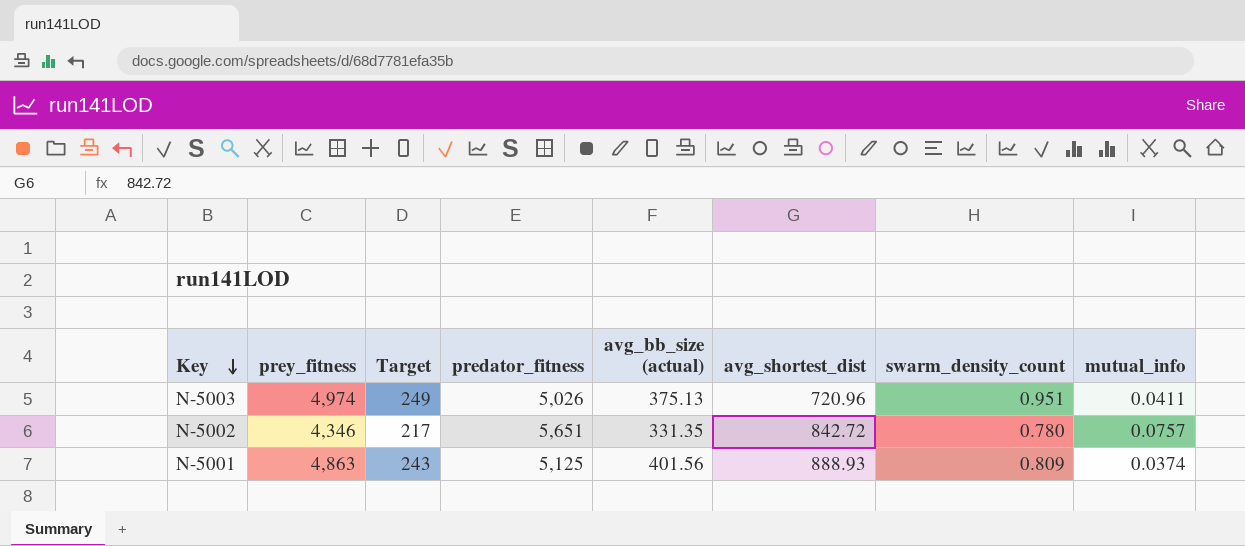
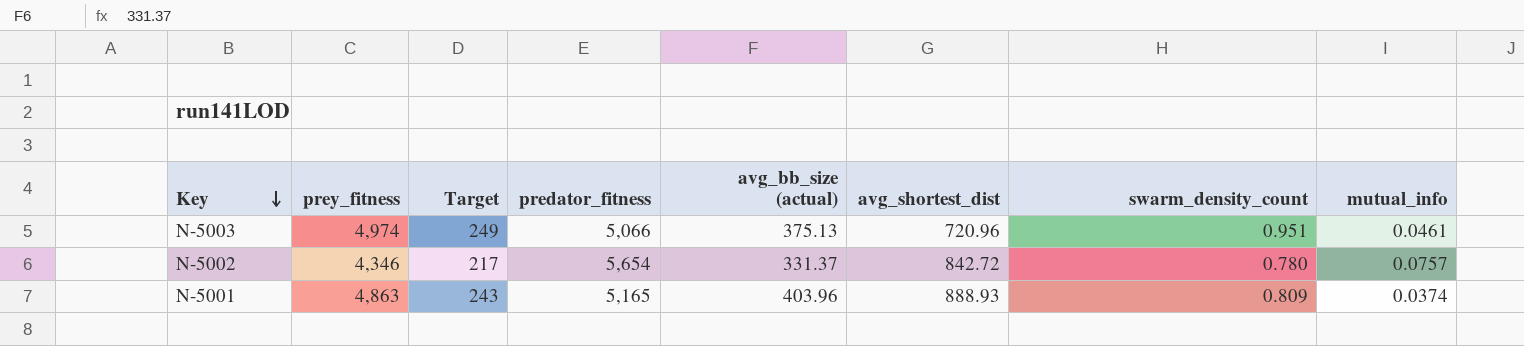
N-5003 | predator_fitness: 5,026 -> 5,066
N-5003 | mutual_info: 0.0411 -> 0.0461
N-5002 | predator_fitness: 5,651 -> 5,654
N-5002 | avg_bb_size (actual): 331.35 -> 331.37
N-5001 | predator_fitness: 5,125 -> 5,165
N-5001 | avg_bb_size (actual): 401.56 -> 403.96

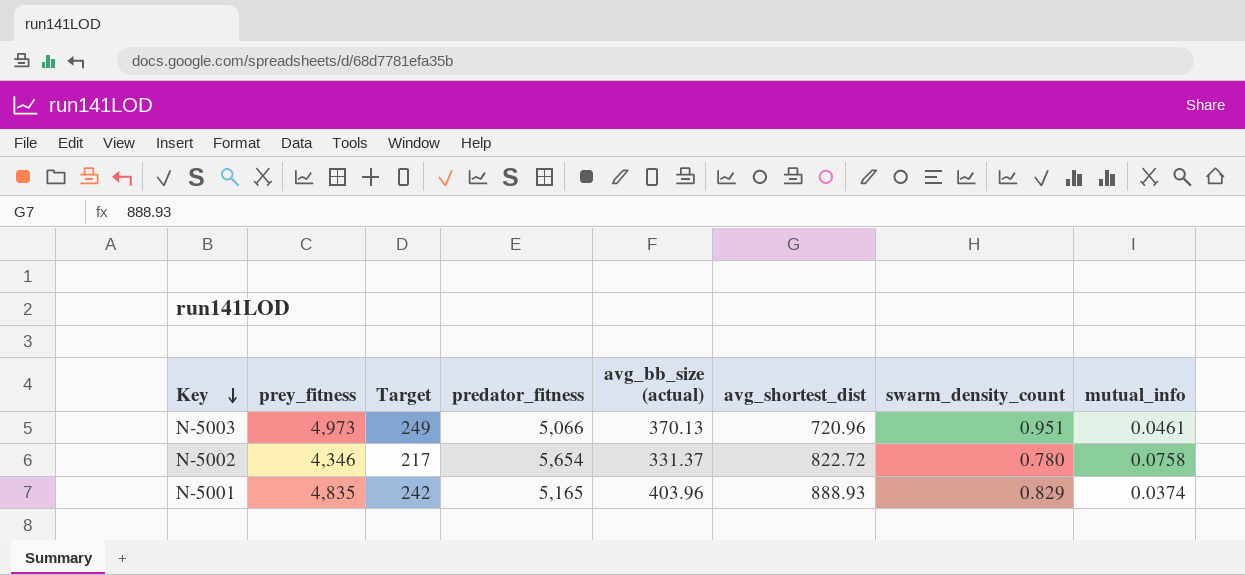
N-5003 | prey_fitness: 4,974 -> 4,973
N-5003 | avg_bb_size (actual): 375.13 -> 370.13
N-5002 | avg_shortest_dist: 842.72 -> 822.72
N-5002 | mutual_info: 0.0757 -> 0.0758
N-5001 | prey_fitness: 4,863 -> 4,835
N-5001 | Target: 243 -> 242
N-5001 | swarm_density_count: 0.809 -> 0.829

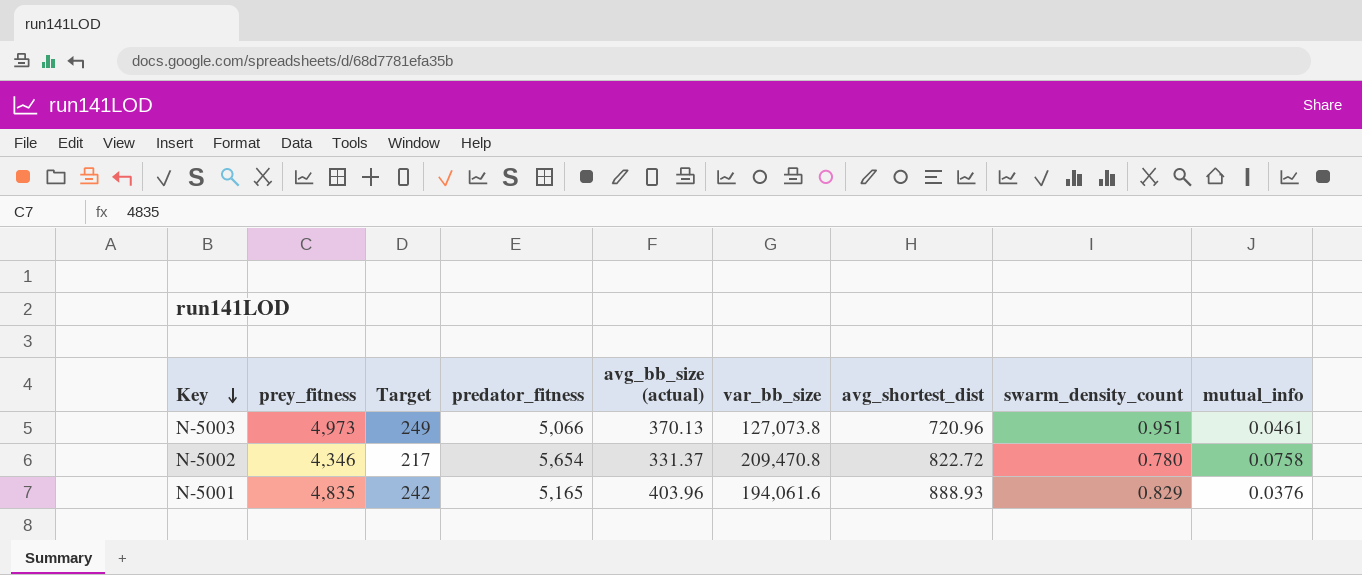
column var_bb_size | position: none -> 6
N-5001 | mutual_info: 0.0374 -> 0.0376

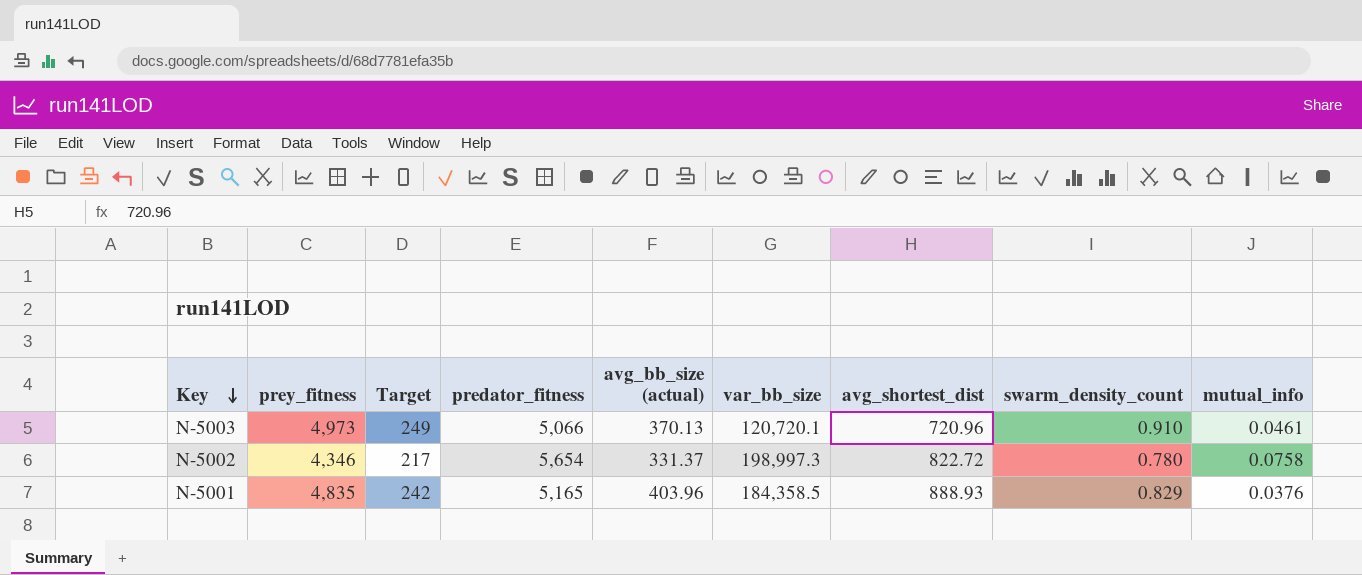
N-5003 | var_bb_size: 127,073.8 -> 120,720.1
N-5003 | swarm_density_count: 0.951 -> 0.910
N-5002 | var_bb_size: 209,470.8 -> 198,997.3
N-5001 | var_bb_size: 194,061.6 -> 184,358.5

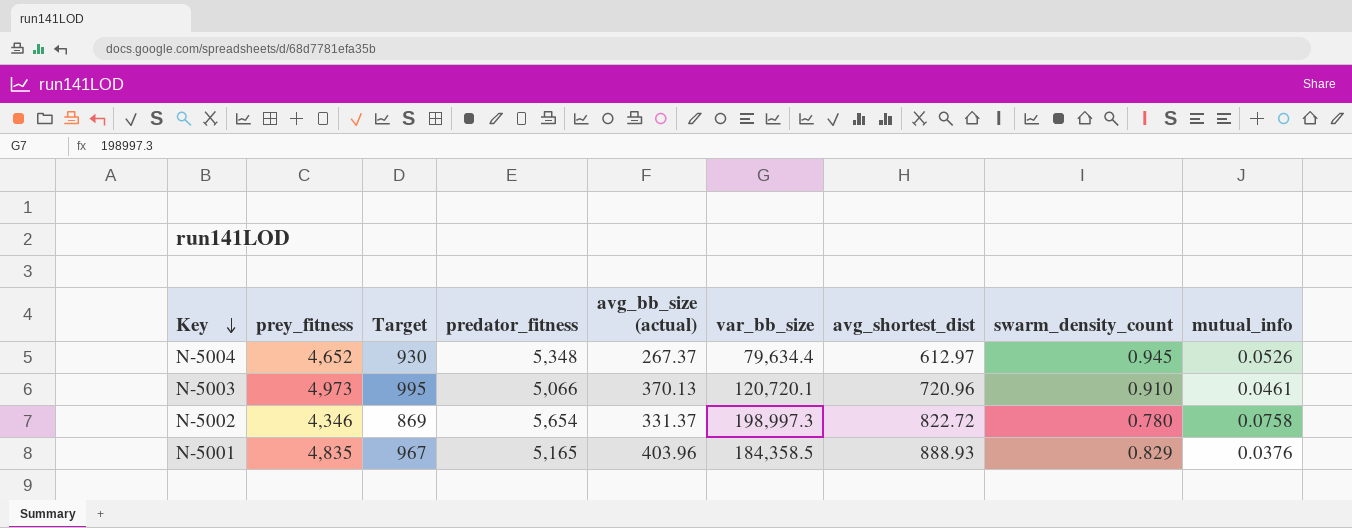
column Target | formula: [prey_fitness] * 0.05 -> [prey_fitness] * 0.2
row N-5004: none -> 4,652 | 930 | 5,348 | 267.37 | 79,634.4 | 612.97 | 0.945 | 0.0526

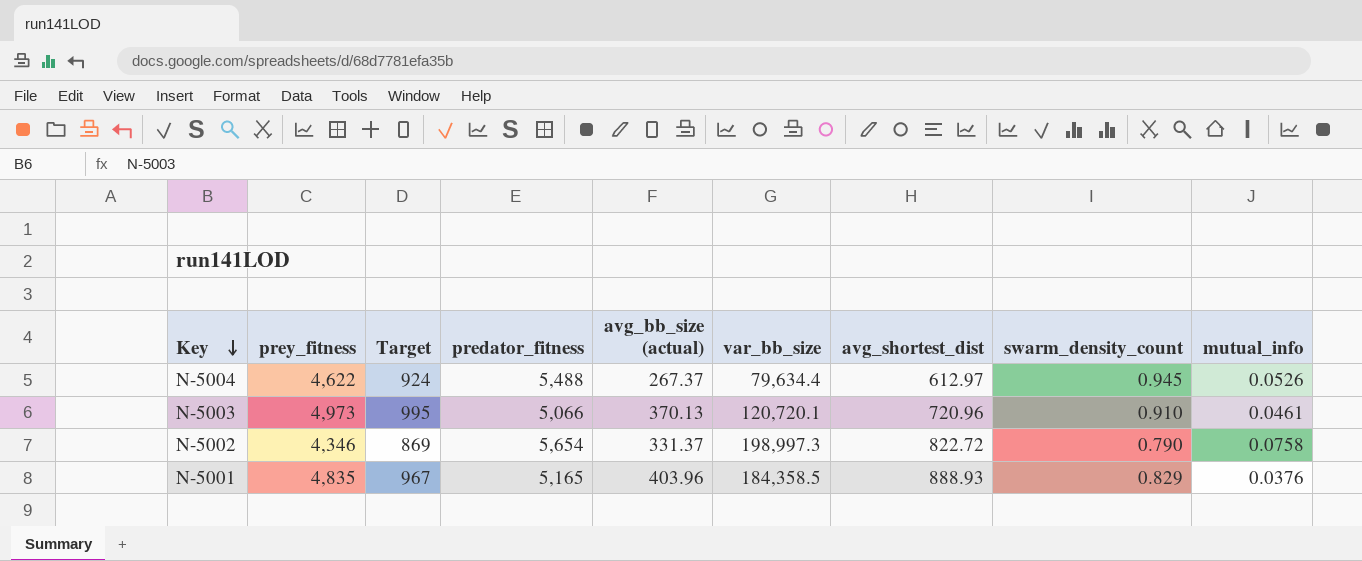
N-5004 | prey_fitness: 4,652 -> 4,622
N-5004 | Target: 930 -> 924
N-5004 | predator_fitness: 5,348 -> 5,488
N-5002 | swarm_density_count: 0.780 -> 0.790

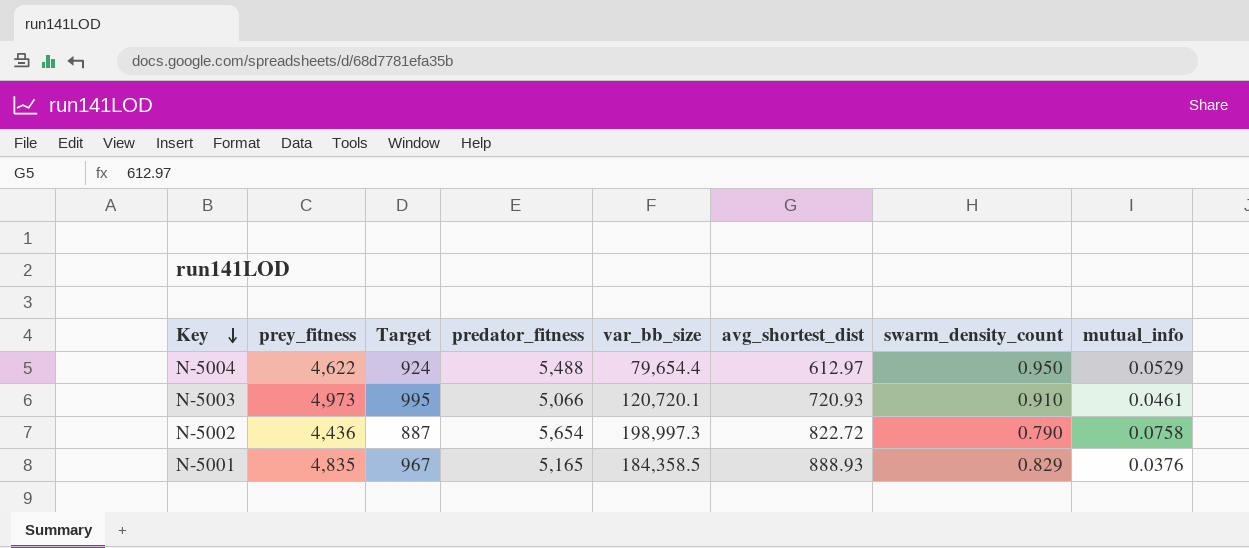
column avg_bb_size (actual) | position: 5 -> none
N-5004 | var_bb_size: 79,634.4 -> 79,654.4
N-5004 | swarm_density_count: 0.945 -> 0.950
N-5004 | mutual_info: 0.0526 -> 0.0529
N-5003 | avg_shortest_dist: 720.96 -> 720.93
N-5002 | prey_fitness: 4,346 -> 4,436
N-5002 | Target: 869 -> 887

